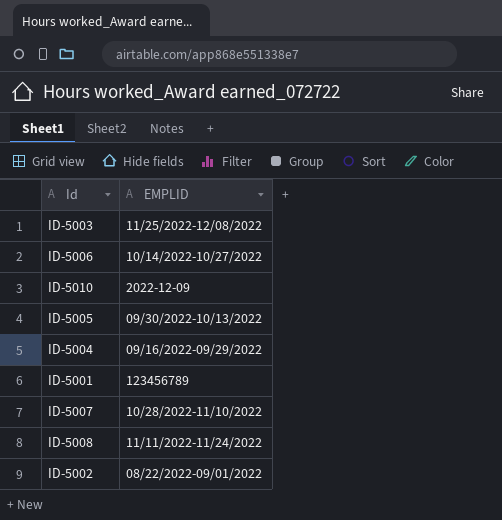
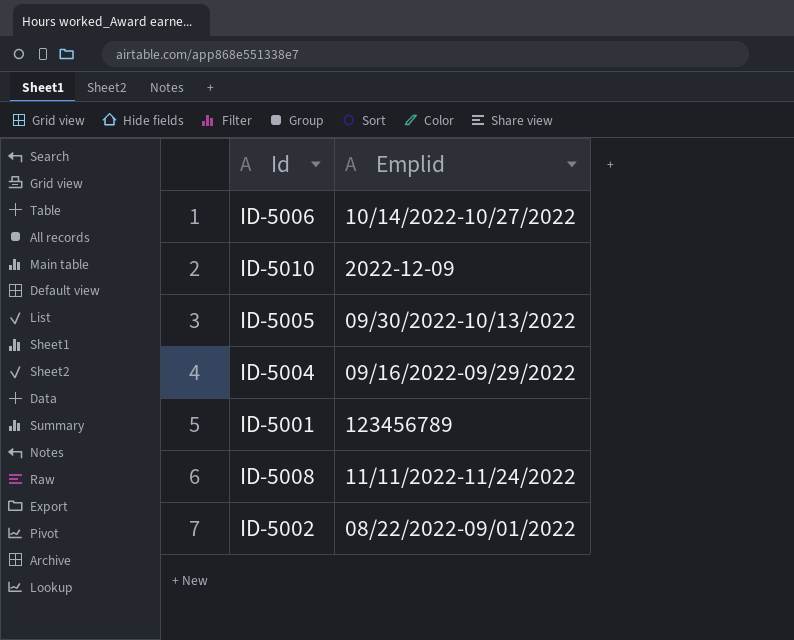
column name: EMPLID -> Emplid
row ID-5003: 11/25/2022-12/08/2022 -> none
row ID-5007: 10/28/2022-11/10/2022 -> none

